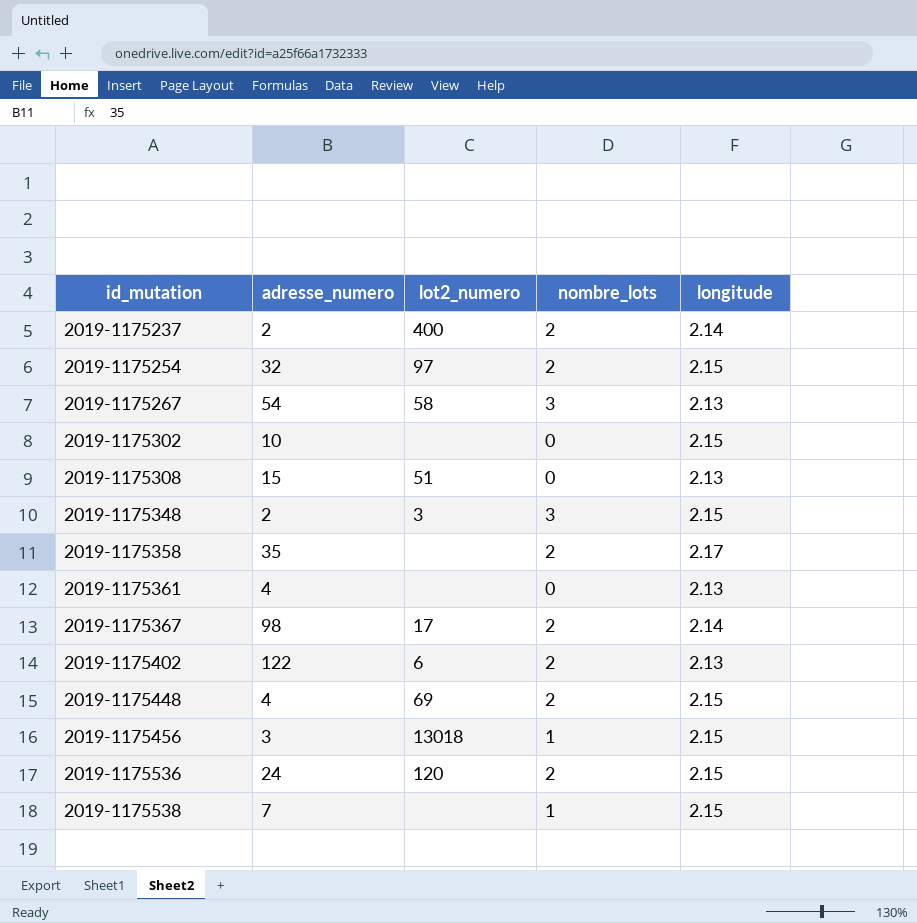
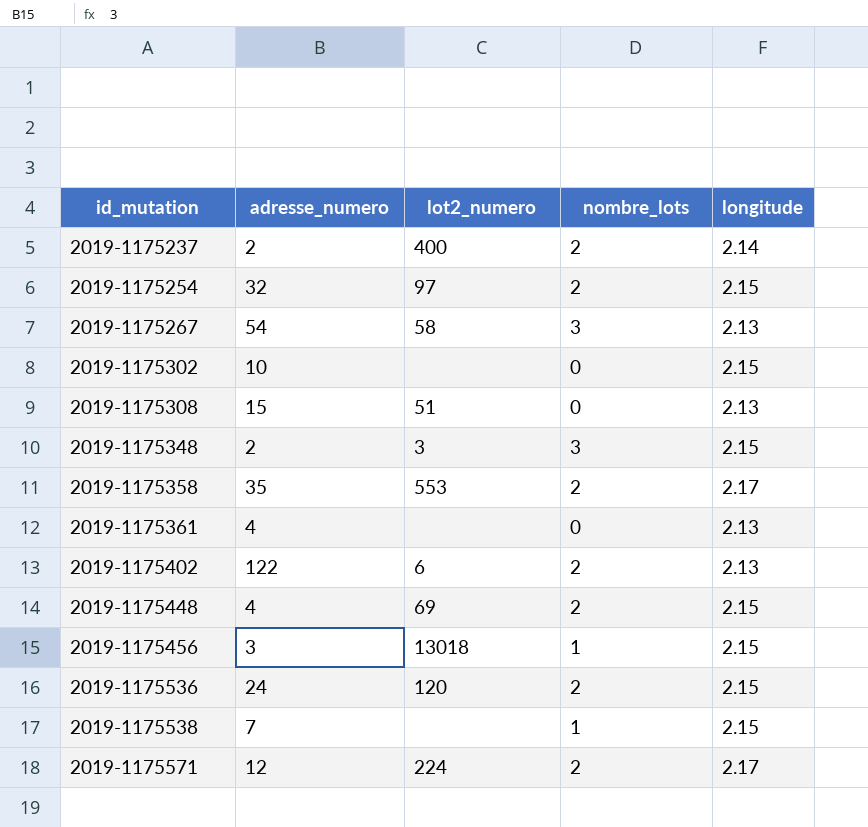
row 2019-1175367: 98 | 17 | 2 | 2.14 -> none
2019-1175358 | lot2_numero: none -> 553
row 2019-1175571: none -> 12 | 224 | 2 | 2.17

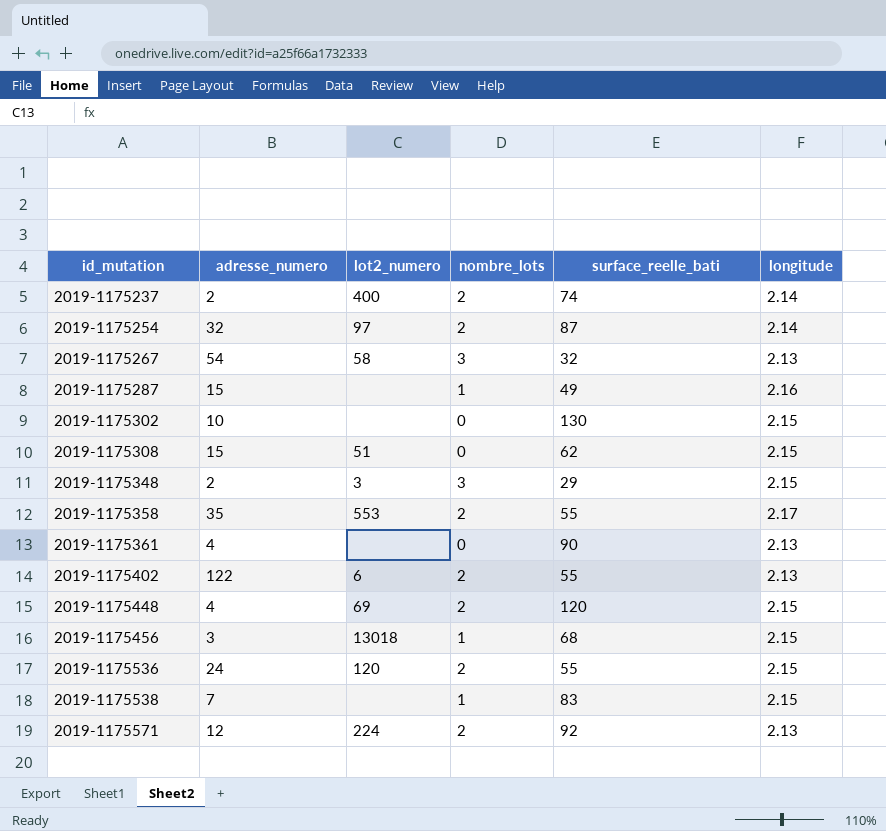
column surface_reelle_bati | position: none -> 5
2019-1175254 | longitude: 2.15 -> 2.14
row 2019-1175287: none -> 15 | none | 1 | 49 | 2.16
2019-1175308 | longitude: 2.13 -> 2.15
2019-1175571 | longitude: 2.17 -> 2.13

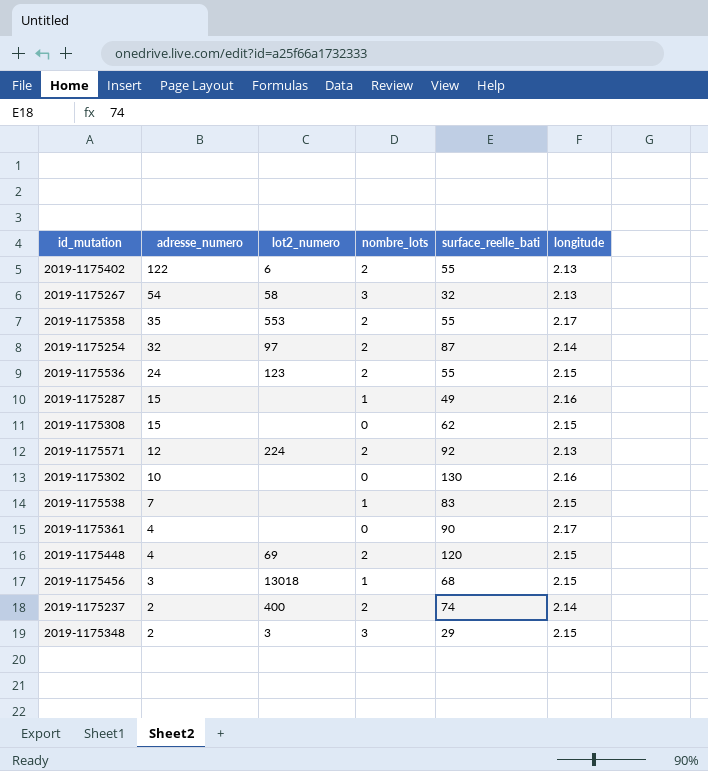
row order: id_mutation ascending -> adresse_numero descending
2019-1175536 | lot2_numero: 120 -> 123
2019-1175308 | lot2_numero: 51 -> none
2019-1175302 | longitude: 2.15 -> 2.16
2019-1175361 | longitude: 2.13 -> 2.17

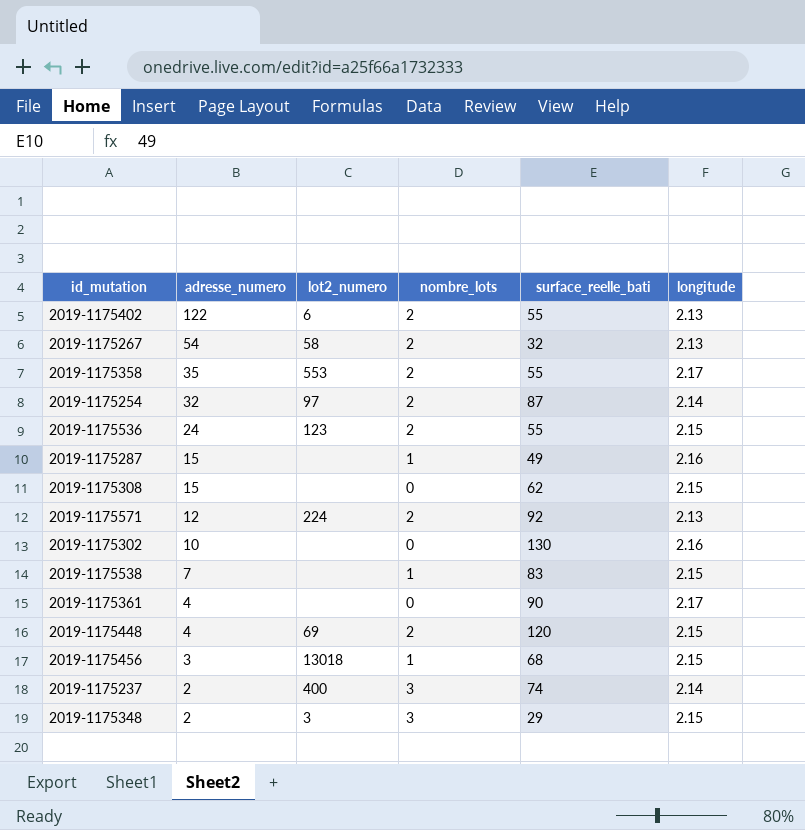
2019-1175267 | nombre_lots: 3 -> 2
2019-1175237 | nombre_lots: 2 -> 3

